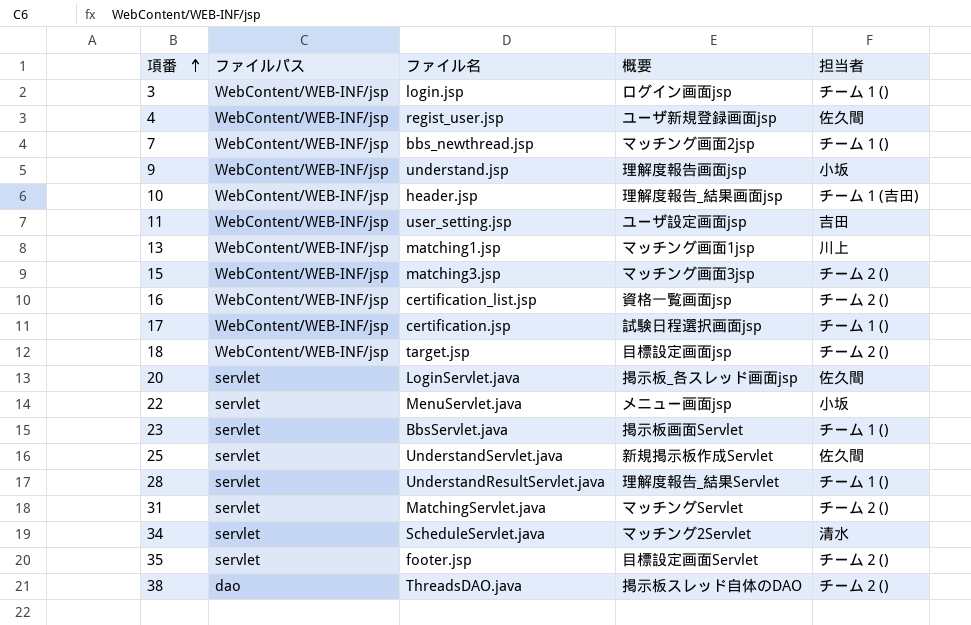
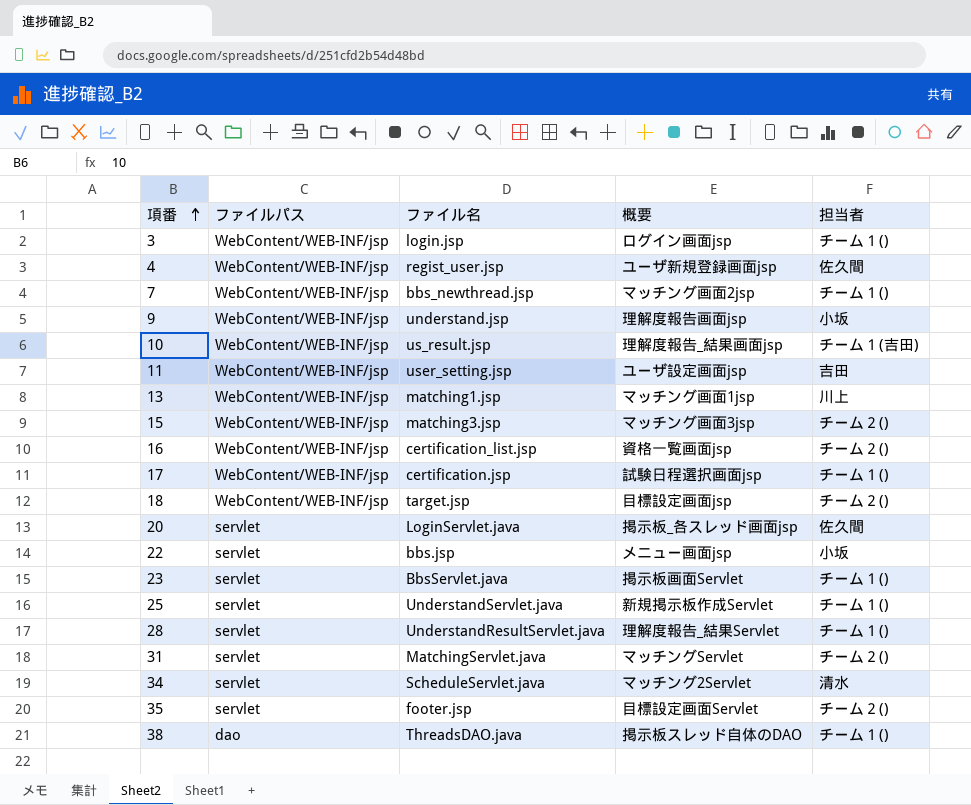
10 | ファイル名: header.jsp -> us_result.jsp
22 | ファイル名: MenuServlet.java -> bbs.jsp
25 | 担当者: 佐久間 -> チーム１()
38 | 担当者: チーム２() -> チーム１()

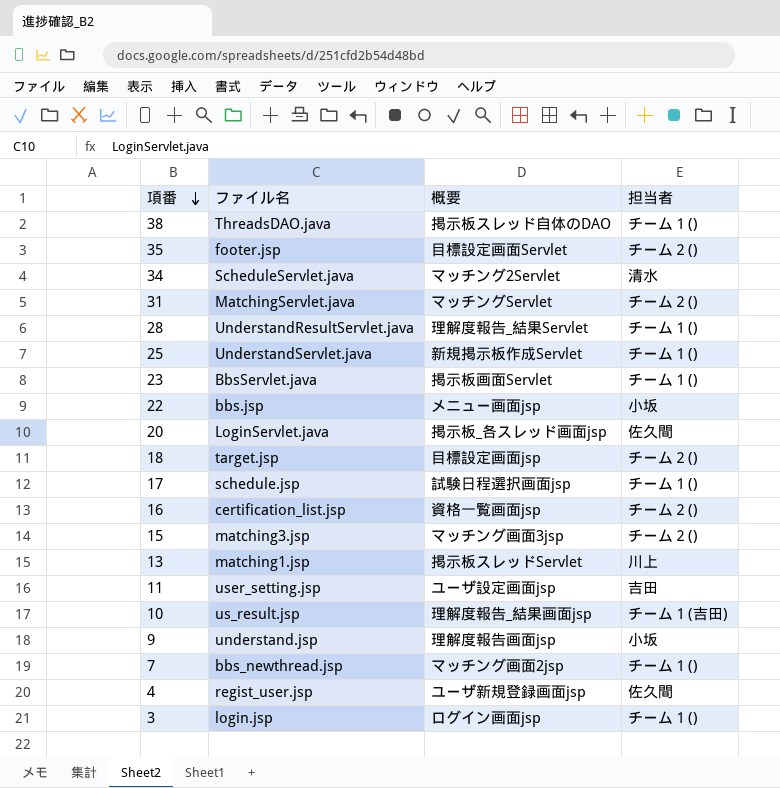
row order: 項番 ascending -> 項番 descending
column ファイルパス | position: 2 -> none
17 | ファイル名: certification.jsp -> schedule.jsp
13 | 概要: マッチング画面1jsp -> 掲示板スレッドServlet

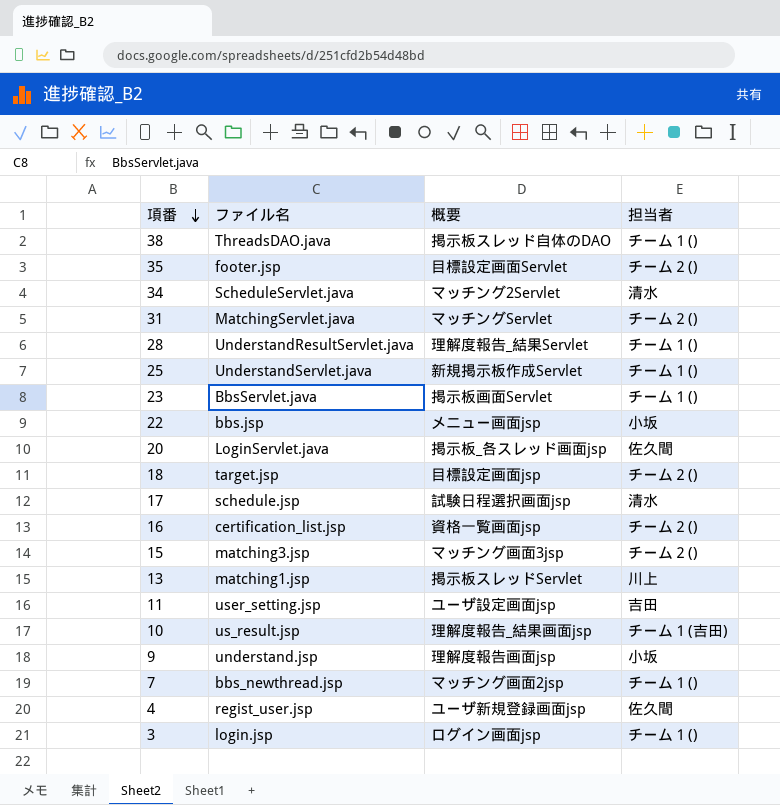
17 | 担当者: チーム１() -> 清水

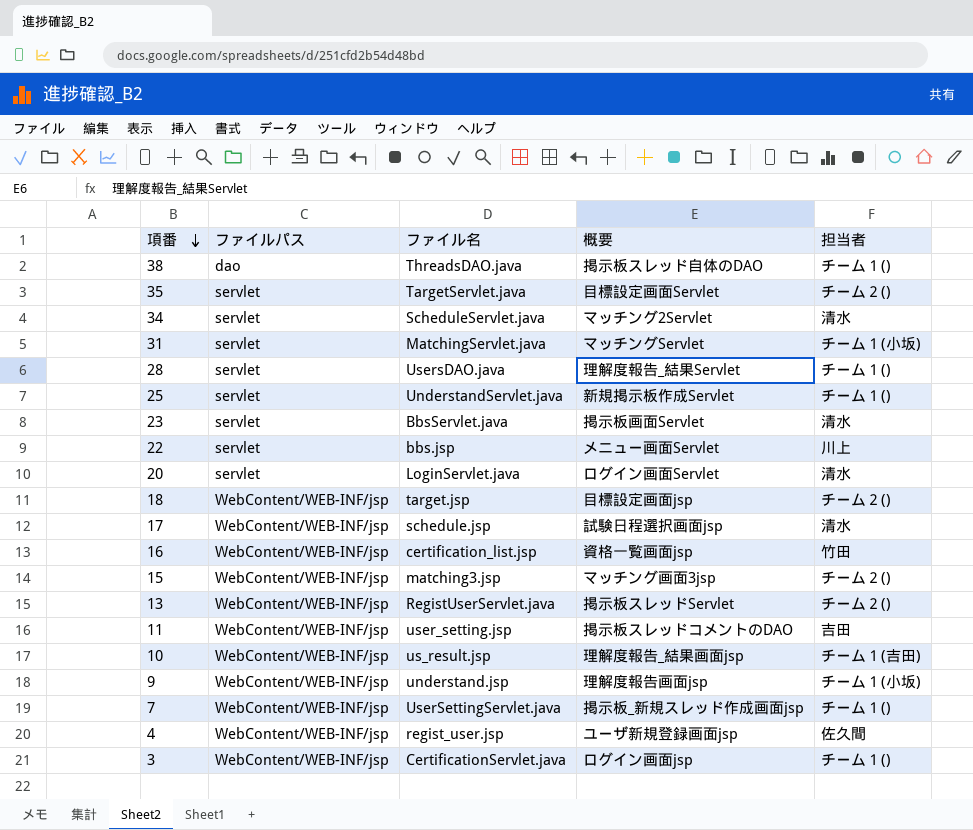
column ファイルパス | position: none -> 2
35 | ファイル名: footer.jsp -> TargetServlet.java
31 | 担当者: チーム２() -> チーム１(小坂)
28 | ファイル名: UnderstandResultServlet.java -> UsersDAO.java
23 | 担当者: チーム１() -> 清水
22 | 概要: メニュー画面jsp -> メニュー画面Servlet
22 | 担当者: 小坂 -> 川上
20 | 概要: 掲示板_各スレッド画面jsp -> ログイン画面Servlet
20 | 担当者: 佐久間 -> 清水
16 | 担当者: チーム２() -> 竹田
13 | ファイル名: matching1.jsp -> RegistUserServlet.java
13 | 担当者: 川上 -> チーム２()
11 | 概要: ユーザ設定画面jsp -> 掲示板スレッドコメントのDAO
9 | 担当者: 小坂 -> チーム１(小坂)
7 | ファイル名: bbs_newthread.jsp -> UserSettingServlet.java
7 | 概要: マッチング画面2jsp -> 掲示板_新規スレッド作成画面jsp
3 | ファイル名: login.jsp -> CertificationServlet.java

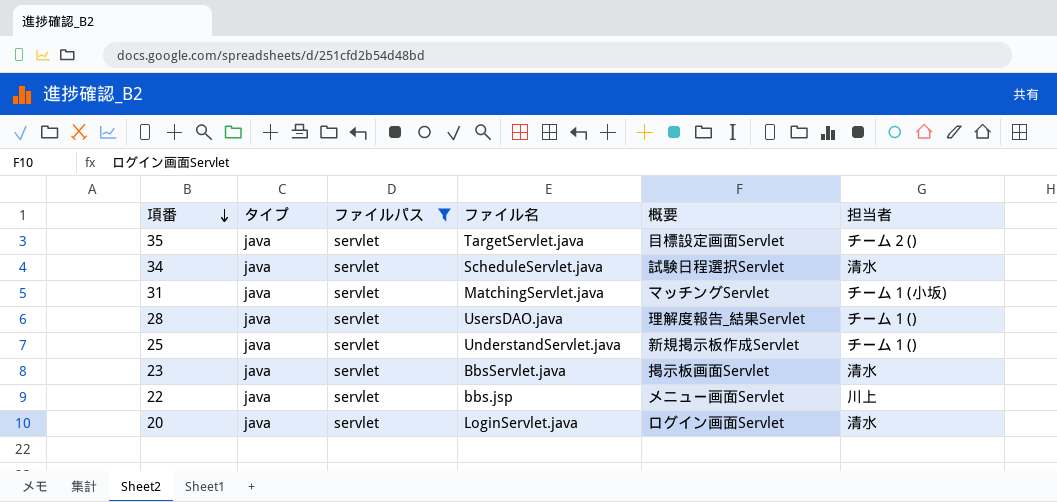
filter: none -> ファイルパス = servlet
column タイプ | position: none -> 2
34 | 概要: マッチング2Servlet -> 試験日程選択Servlet

